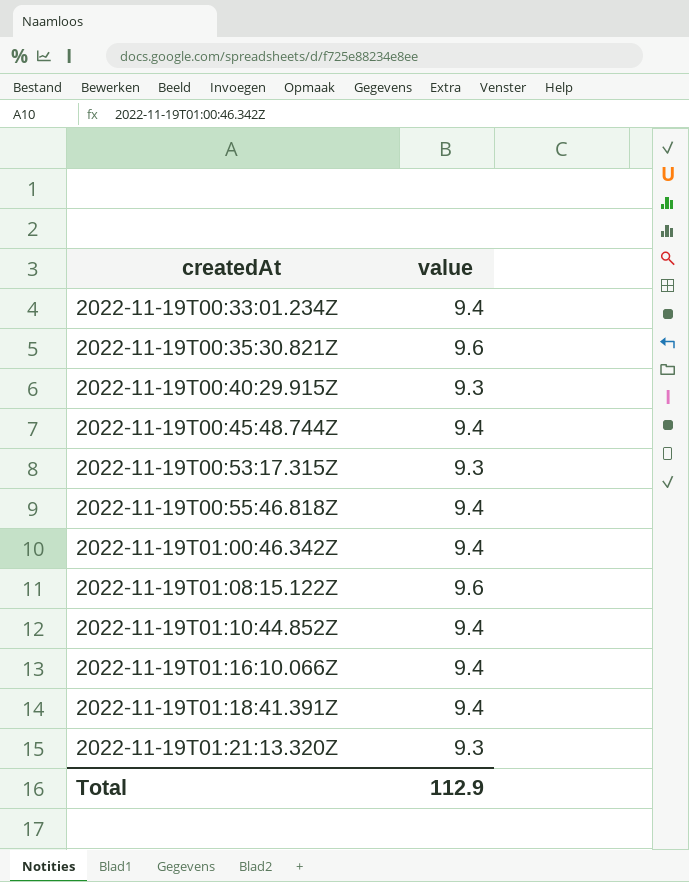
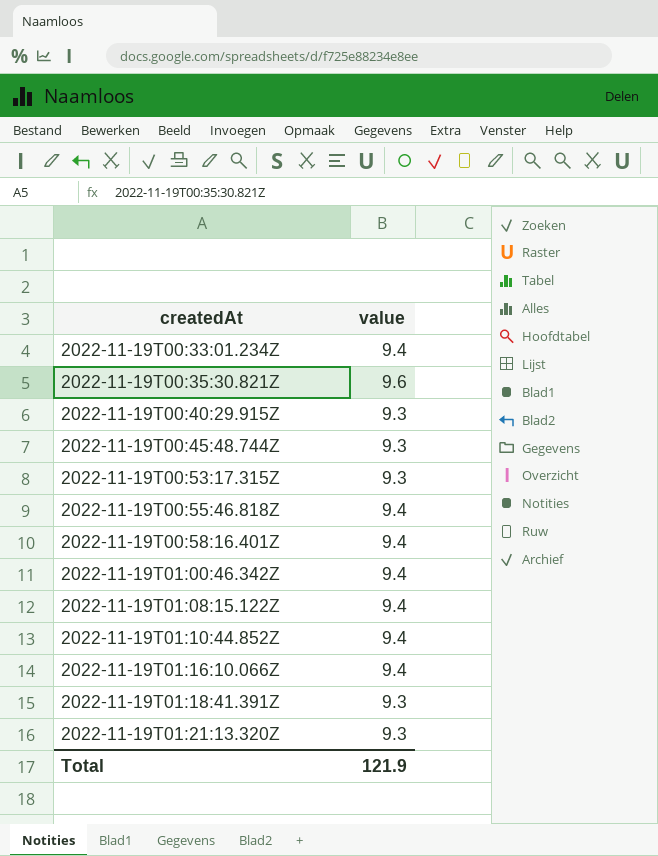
2022-11-19T00:45:48.744Z | value: 9.4 -> 9.3
row 2022-11-19T00:58:16.401Z: none -> 9.4
2022-11-19T01:08:15.122Z | value: 9.6 -> 9.4
2022-11-19T01:18:41.391Z | value: 9.4 -> 9.3
Total | value: 112.9 -> 121.9

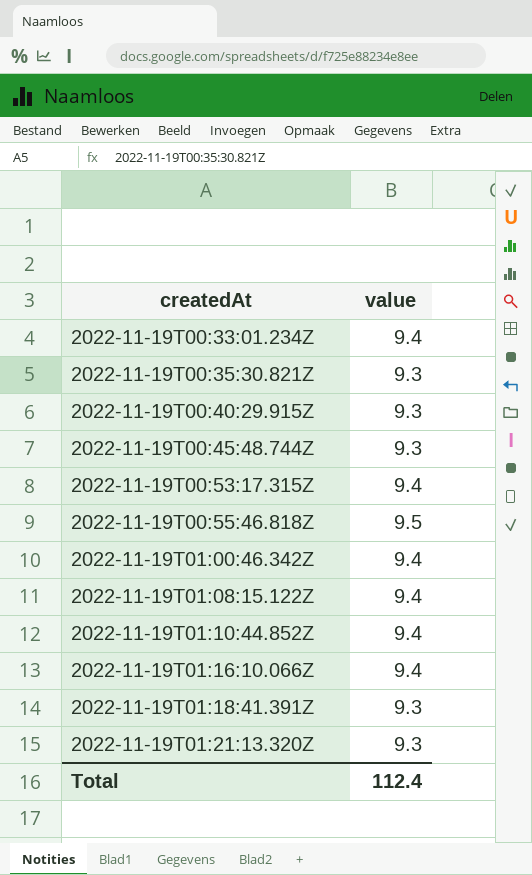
row 2022-11-19T00:58:16.401Z: 9.4 -> none
2022-11-19T00:35:30.821Z | value: 9.6 -> 9.3
2022-11-19T00:53:17.315Z | value: 9.3 -> 9.4
2022-11-19T00:55:46.818Z | value: 9.4 -> 9.5
Total | value: 121.9 -> 112.4

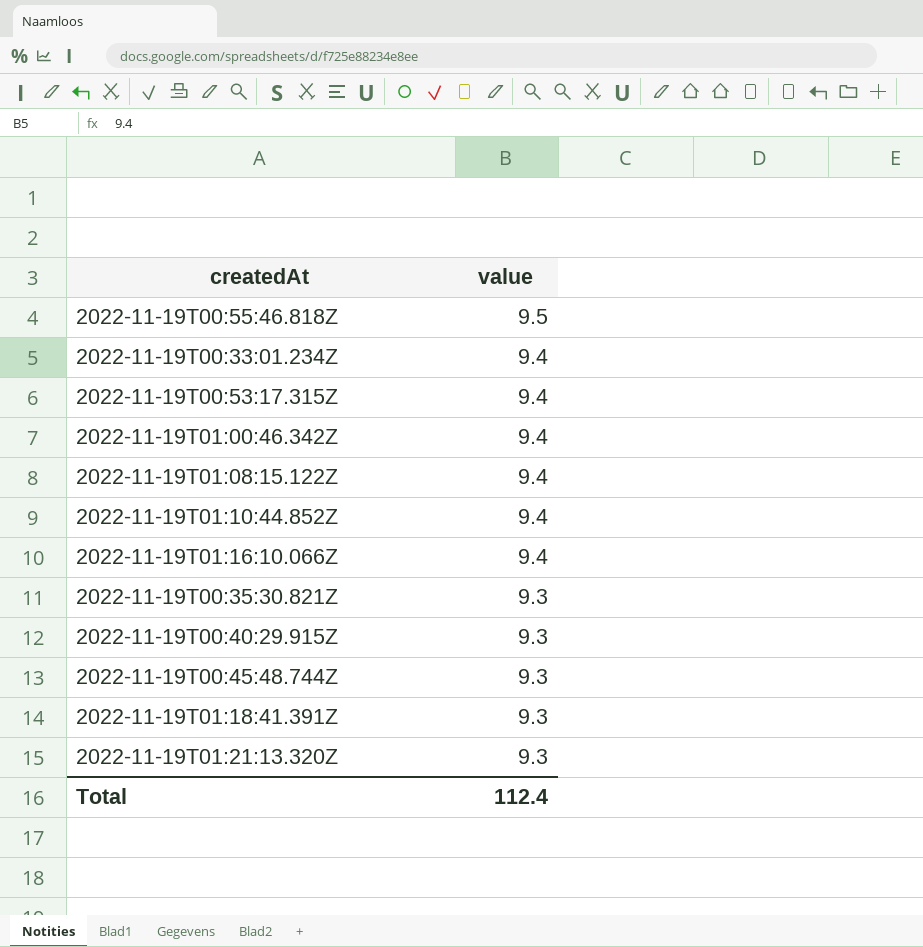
row order: createdAt ascending -> value descending

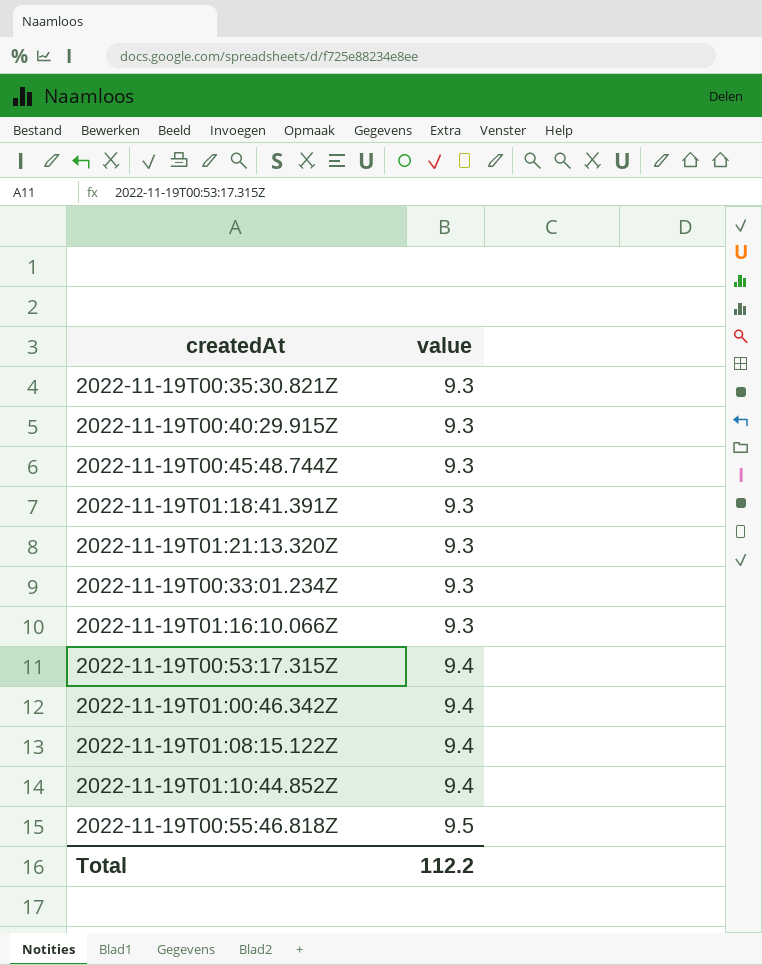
row order: value descending -> value ascending
2022-11-19T00:33:01.234Z | value: 9.4 -> 9.3
2022-11-19T01:16:10.066Z | value: 9.4 -> 9.3
Total | value: 112.4 -> 112.2

